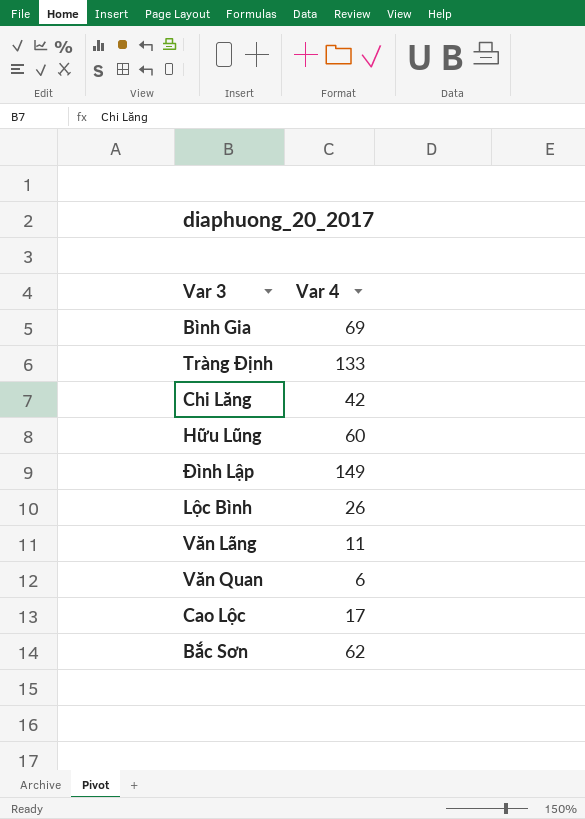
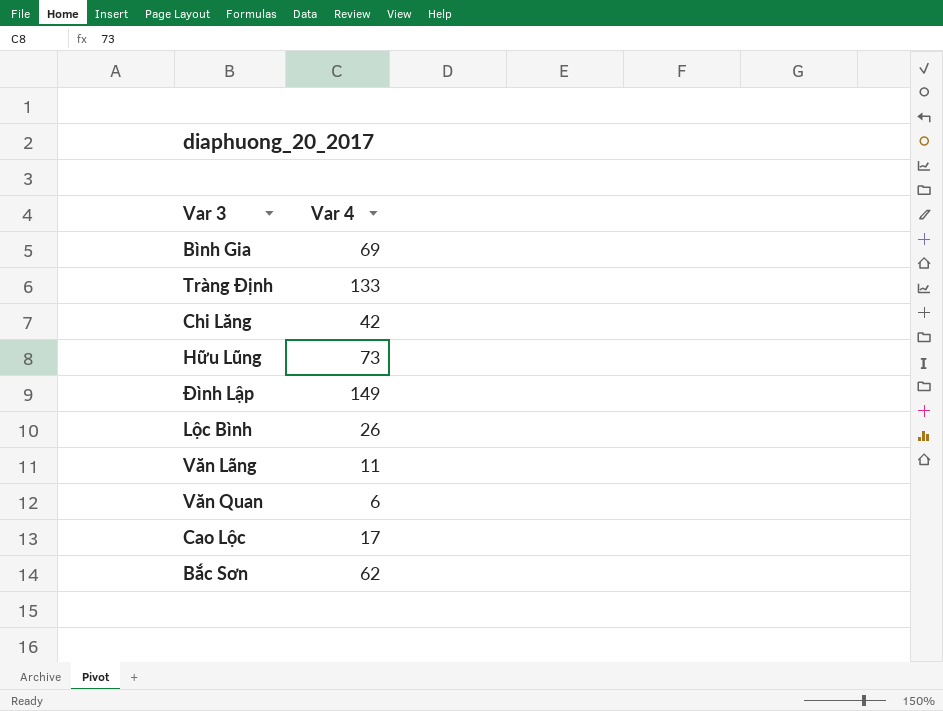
Hữu Lũng | Var 4: 60 -> 73

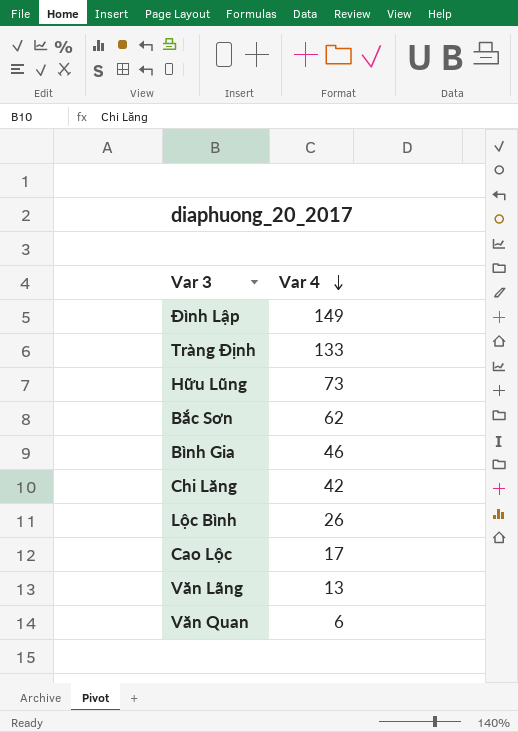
row order: none -> Var 4 descending
Bình Gia | Var 4: 69 -> 46
Văn Lãng | Var 4: 11 -> 13

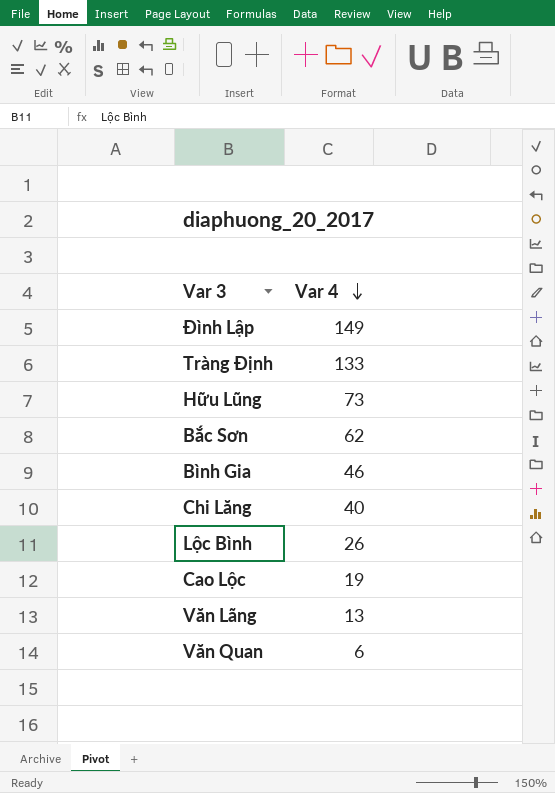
Chi Lăng | Var 4: 42 -> 40
Cao Lộc | Var 4: 17 -> 19

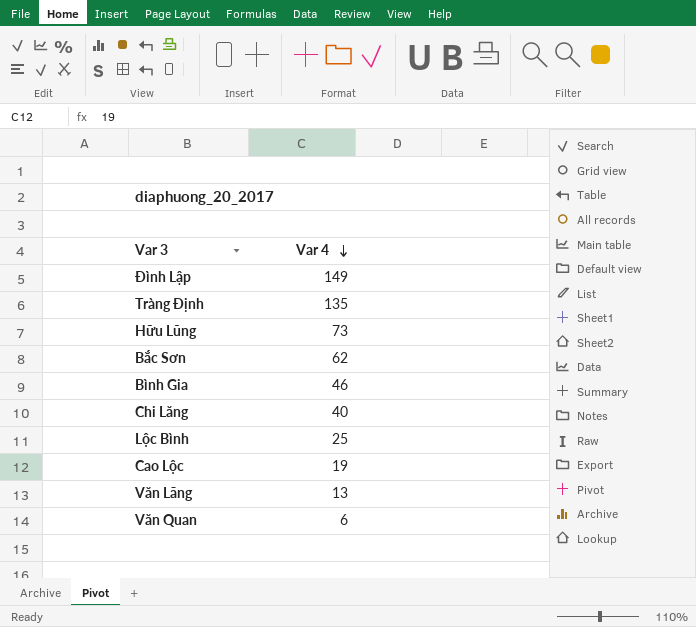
Tràng Định | Var 4: 133 -> 135
Lộc Bình | Var 4: 26 -> 25

